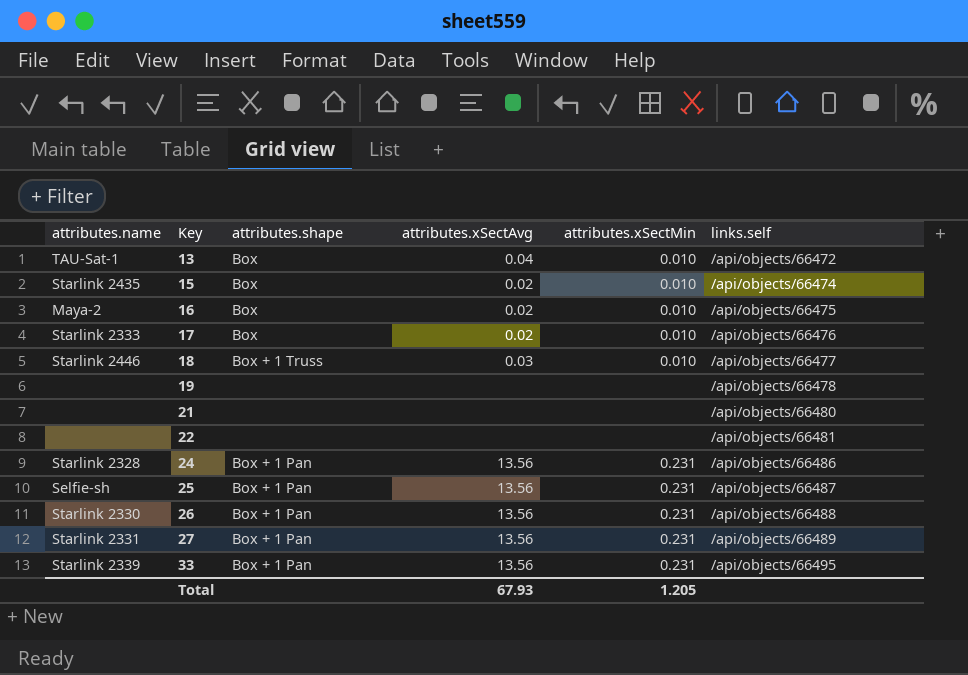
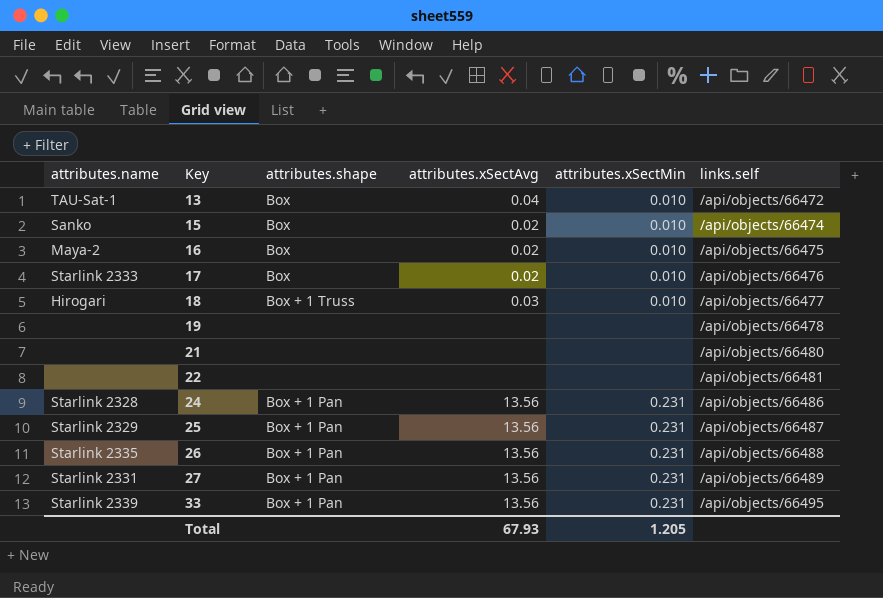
15 | attributes.name: Starlink 2435 -> Sanko
18 | attributes.name: Starlink 2446 -> Hirogari
25 | attributes.name: Selfie-sh -> Starlink 2329
26 | attributes.name: Starlink 2330 -> Starlink 2335

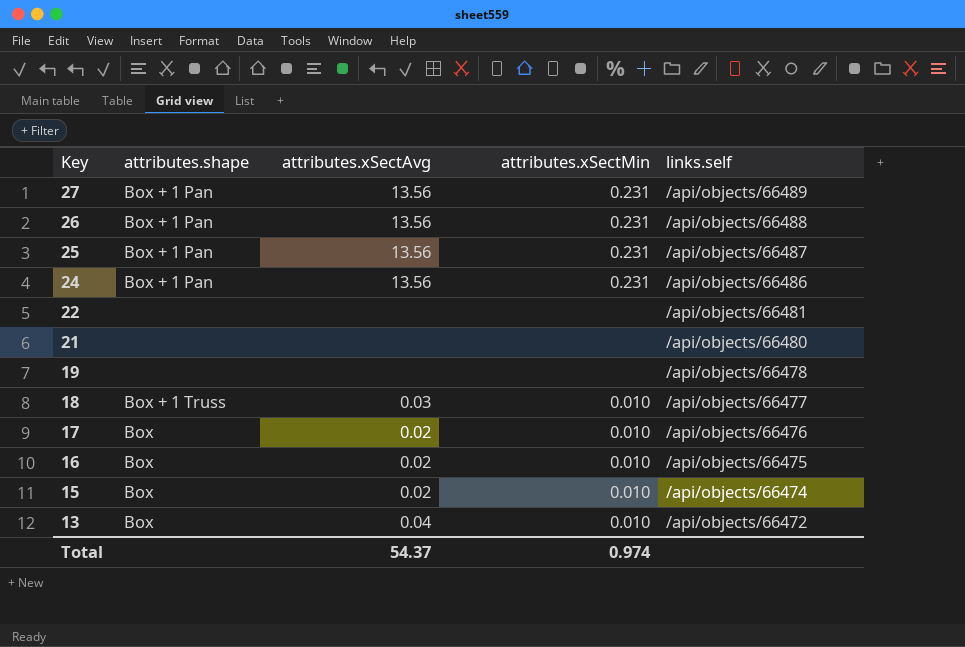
row order: Key ascending -> Key descending
column attributes.name | position: 1 -> none
row 33: Starlink 2339 | Box + 1 Pan | 13.56 | 0.231 | /api/objects/66495 -> none
Total | attributes.xSectAvg: 67.93 -> 54.37
Total | attributes.xSectMin: 1.205 -> 0.974

